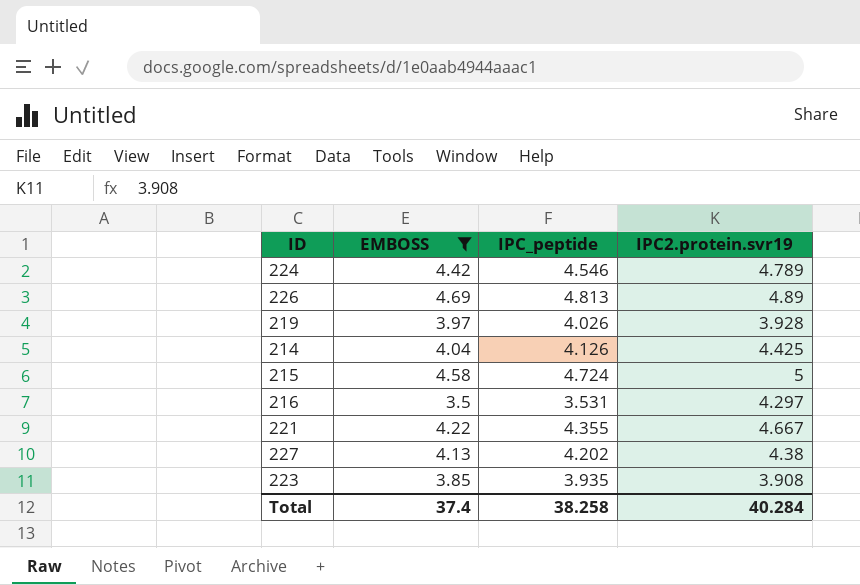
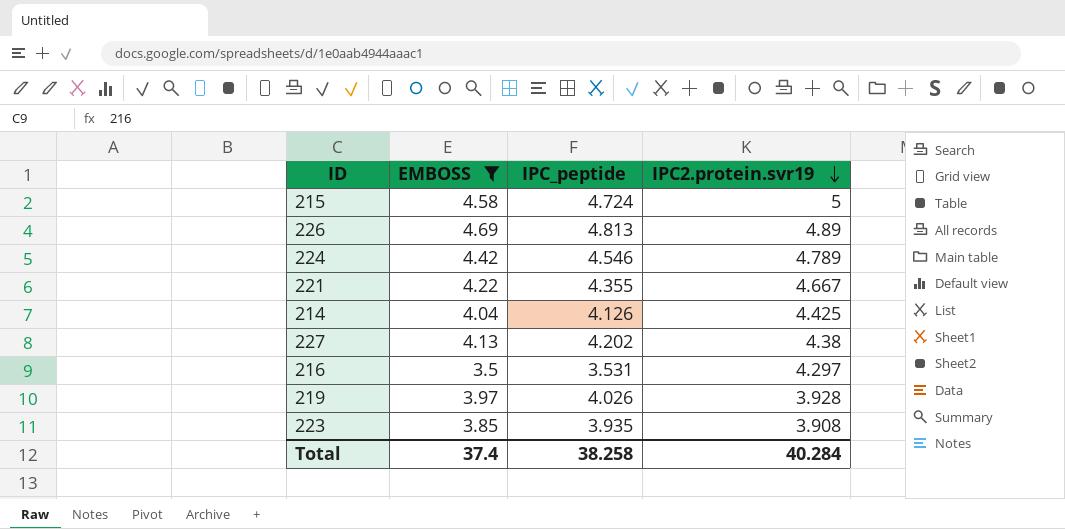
row order: none -> IPC2.protein.svr19 descending

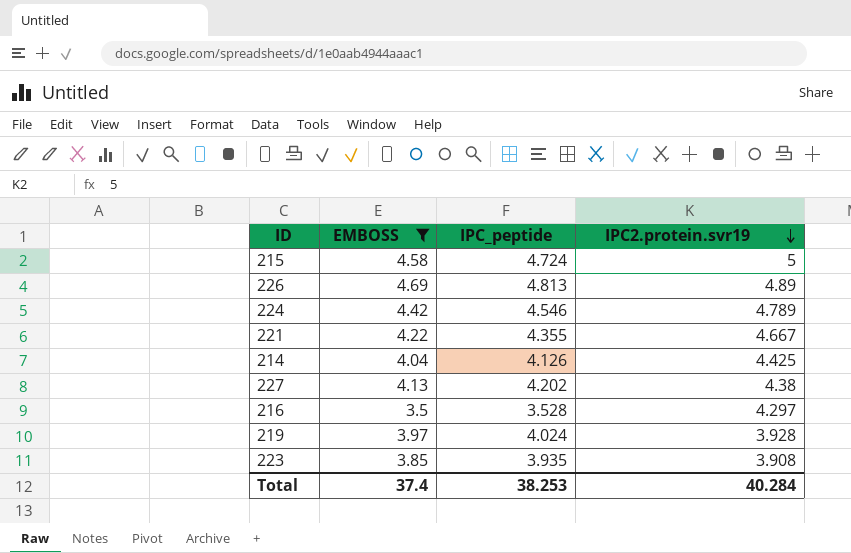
216 | IPC_peptide: 3.531 -> 3.528
219 | IPC_peptide: 4.026 -> 4.024
Total | IPC_peptide: 38.258 -> 38.253

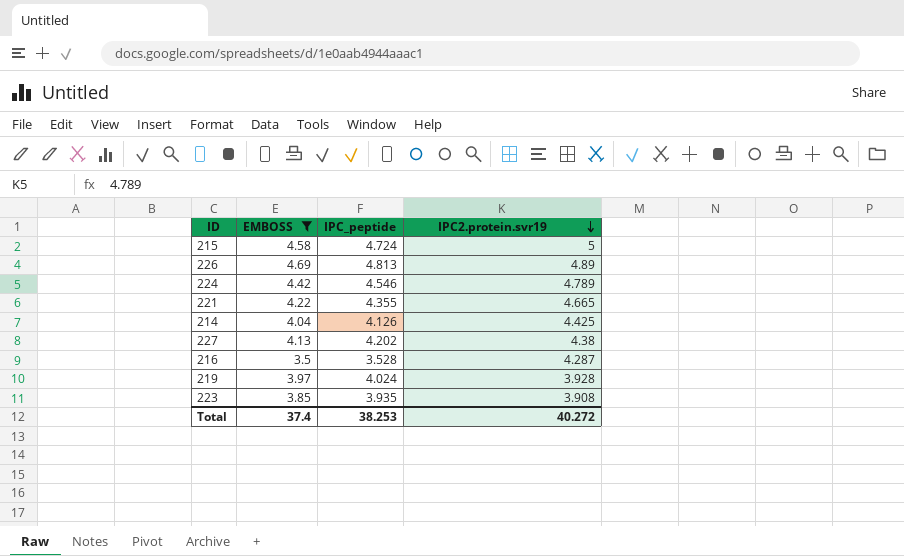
221 | IPC2.protein.svr19: 4.667 -> 4.665
216 | IPC2.protein.svr19: 4.297 -> 4.287
Total | IPC2.protein.svr19: 40.284 -> 40.272

